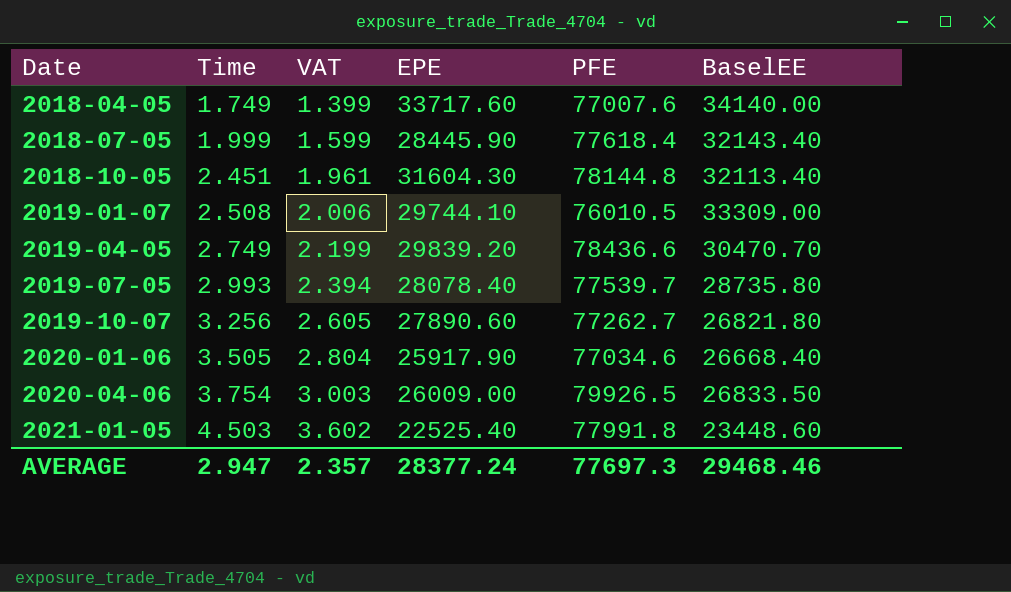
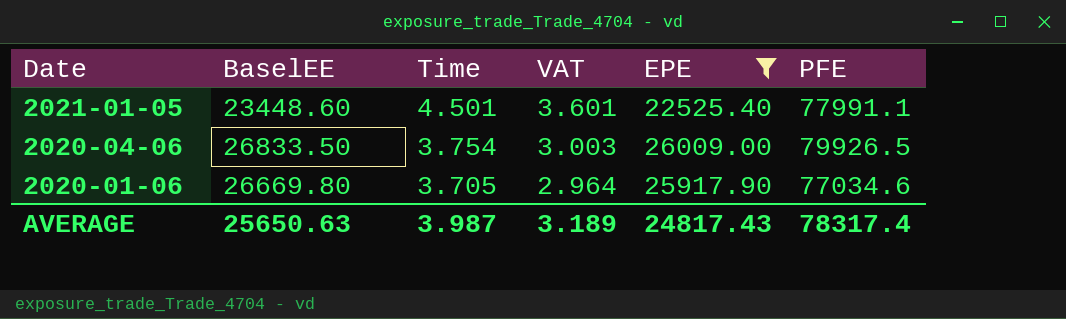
filter: none -> EPE <= 26009.00
row order: Date ascending -> Date descending
column BaselEE | position: 6 -> 2
2021-01-05 | Time: 4.503 -> 4.501
2021-01-05 | VAT: 3.602 -> 3.601
2021-01-05 | PFE: 77991.8 -> 77991.1
2020-01-06 | BaselEE: 26668.40 -> 26669.80
2020-01-06 | Time: 3.505 -> 3.705
2020-01-06 | VAT: 2.804 -> 2.964
AVERAGE | BaselEE: 29468.46 -> 25650.63
AVERAGE | Time: 2.947 -> 3.987
AVERAGE | VAT: 2.357 -> 3.189
AVERAGE | EPE: 28377.24 -> 24817.43
AVERAGE | PFE: 77697.3 -> 78317.4

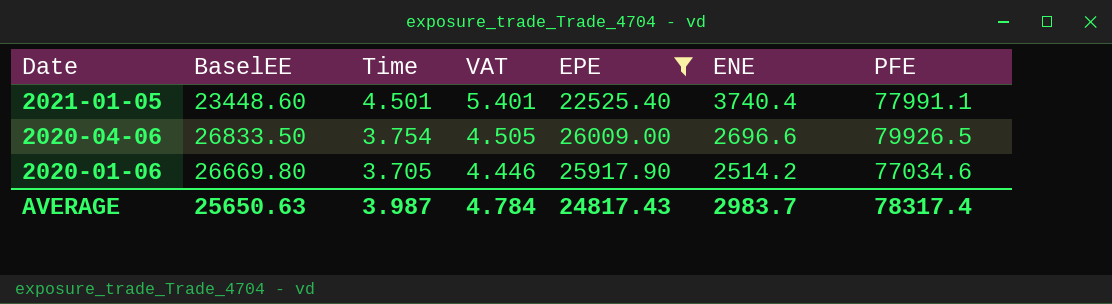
column VAT | formula: [Time] * 0.8 -> [Time] * 1.2
column ENE | position: none -> 6
AVERAGE | VAT: 3.189 -> 4.784

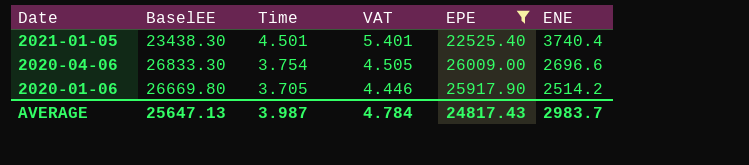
column PFE | position: 7 -> none
2021-01-05 | BaselEE: 23448.60 -> 23438.30
2020-04-06 | BaselEE: 26833.50 -> 26833.30
AVERAGE | BaselEE: 25650.63 -> 25647.13

